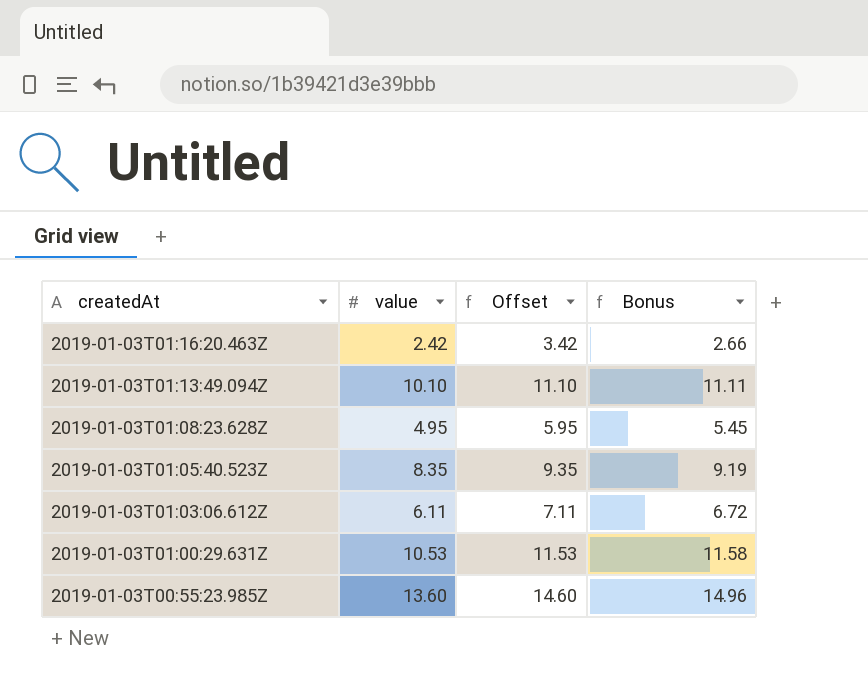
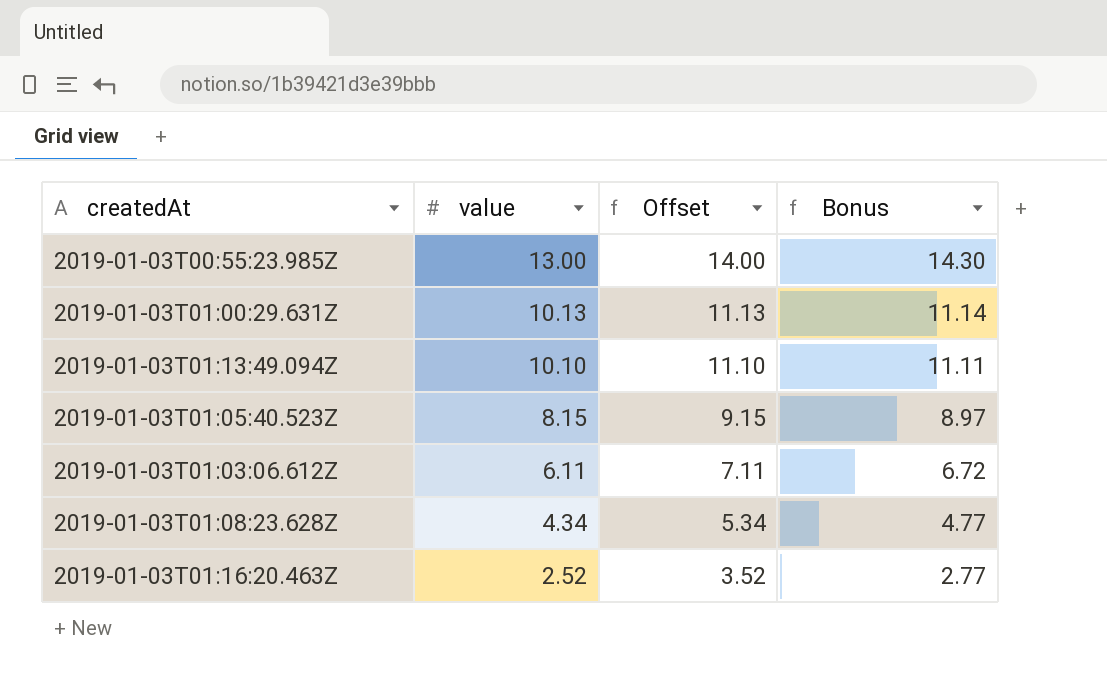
row order: createdAt descending -> value descending
2019-01-03T00:55:23.985Z | value: 13.60 -> 13.00
2019-01-03T00:55:23.985Z | Offset: 14.60 -> 14.00
2019-01-03T00:55:23.985Z | Bonus: 14.96 -> 14.30
2019-01-03T01:00:29.631Z | value: 10.53 -> 10.13
2019-01-03T01:00:29.631Z | Offset: 11.53 -> 11.13
2019-01-03T01:00:29.631Z | Bonus: 11.58 -> 11.14
2019-01-03T01:05:40.523Z | value: 8.35 -> 8.15
2019-01-03T01:05:40.523Z | Offset: 9.35 -> 9.15
2019-01-03T01:05:40.523Z | Bonus: 9.19 -> 8.97
2019-01-03T01:08:23.628Z | value: 4.95 -> 4.34
2019-01-03T01:08:23.628Z | Offset: 5.95 -> 5.34
2019-01-03T01:08:23.628Z | Bonus: 5.45 -> 4.77
2019-01-03T01:16:20.463Z | value: 2.42 -> 2.52
2019-01-03T01:16:20.463Z | Offset: 3.42 -> 3.52
2019-01-03T01:16:20.463Z | Bonus: 2.66 -> 2.77

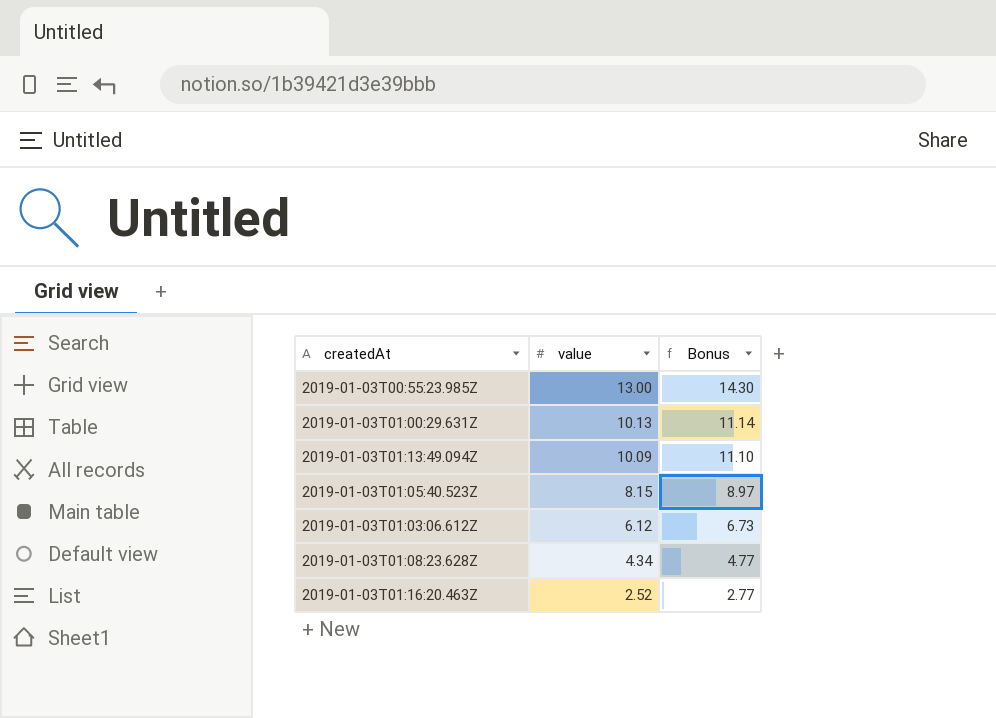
column Offset | formula: [value] + 1 -> none
2019-01-03T01:13:49.094Z | value: 10.10 -> 10.09
2019-01-03T01:13:49.094Z | Bonus: 11.11 -> 11.10
2019-01-03T01:03:06.612Z | value: 6.11 -> 6.12
2019-01-03T01:03:06.612Z | Bonus: 6.72 -> 6.73

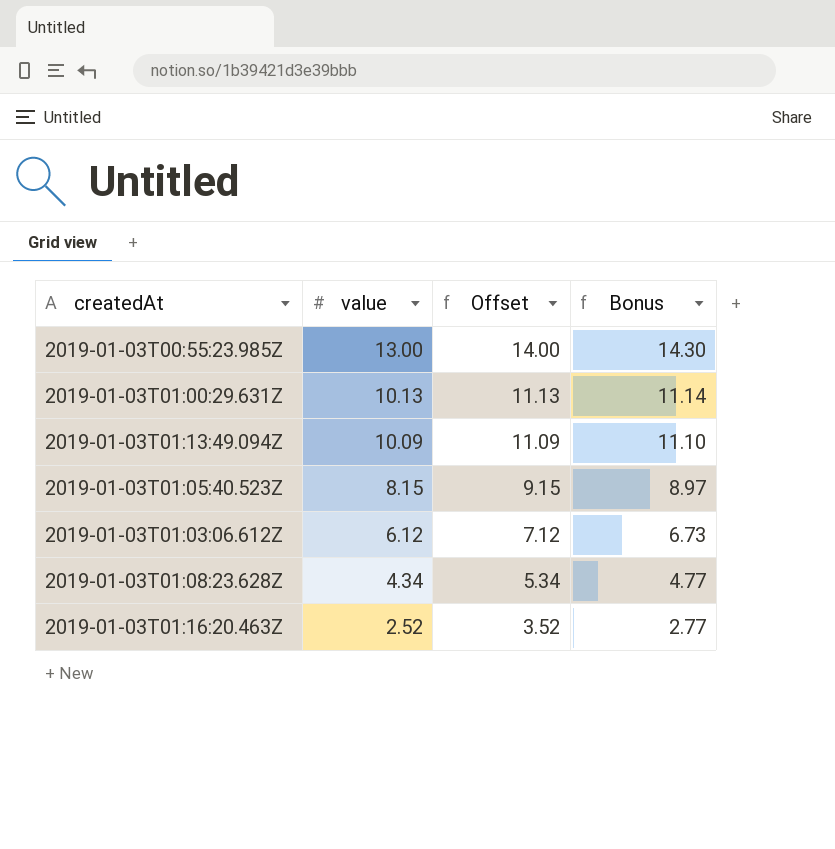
column Offset | formula: none -> [value] + 1

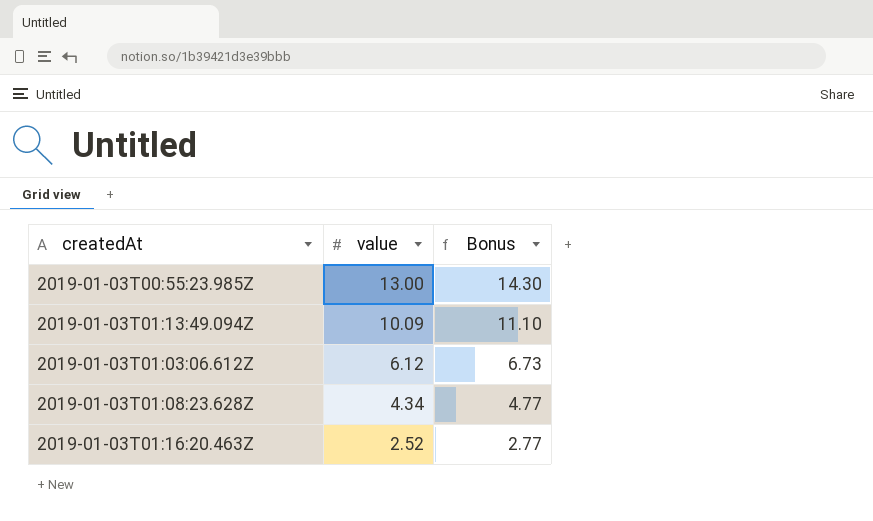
column Offset | formula: [value] + 1 -> none
row 2019-01-03T01:00:29.631Z: 10.13 | 11.13 | 11.14 -> none
row 2019-01-03T01:05:40.523Z: 8.15 | 9.15 | 8.97 -> none

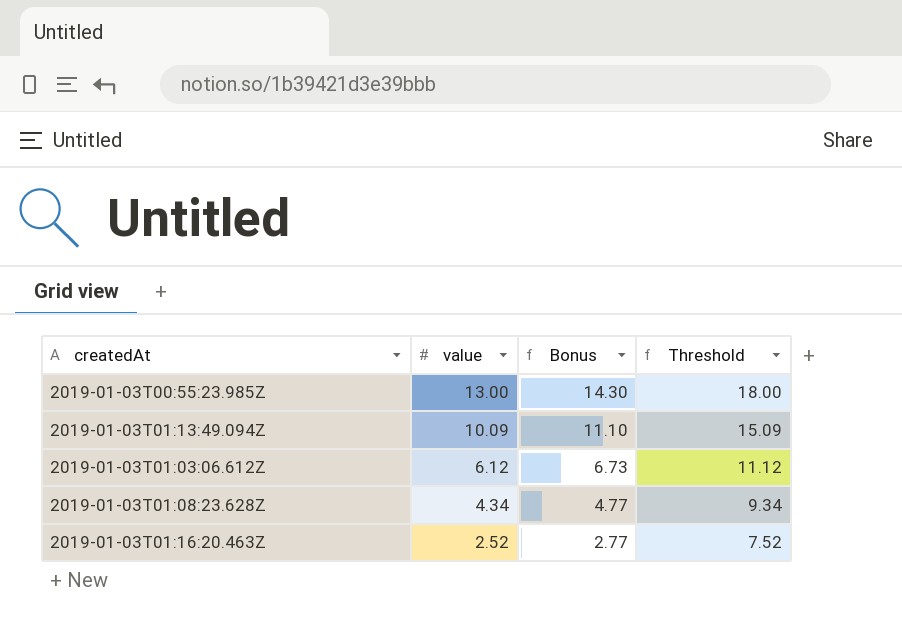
column Threshold | formula: none -> [value] + 5

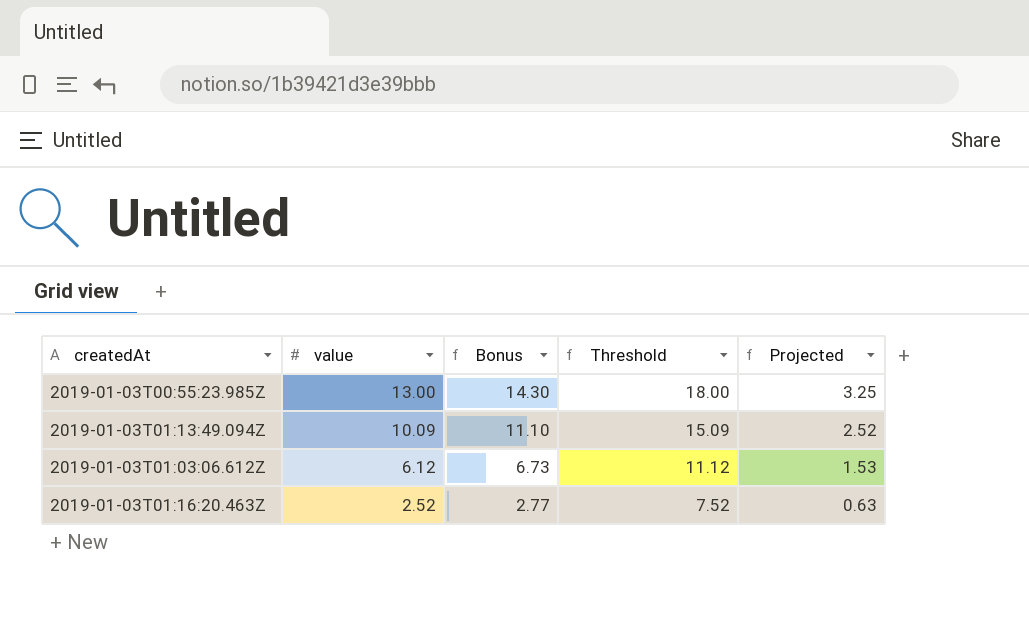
column Projected | formula: none -> [value] * 0.25
row 2019-01-03T01:08:23.628Z: 4.34 | 4.77 | 9.34 -> none

